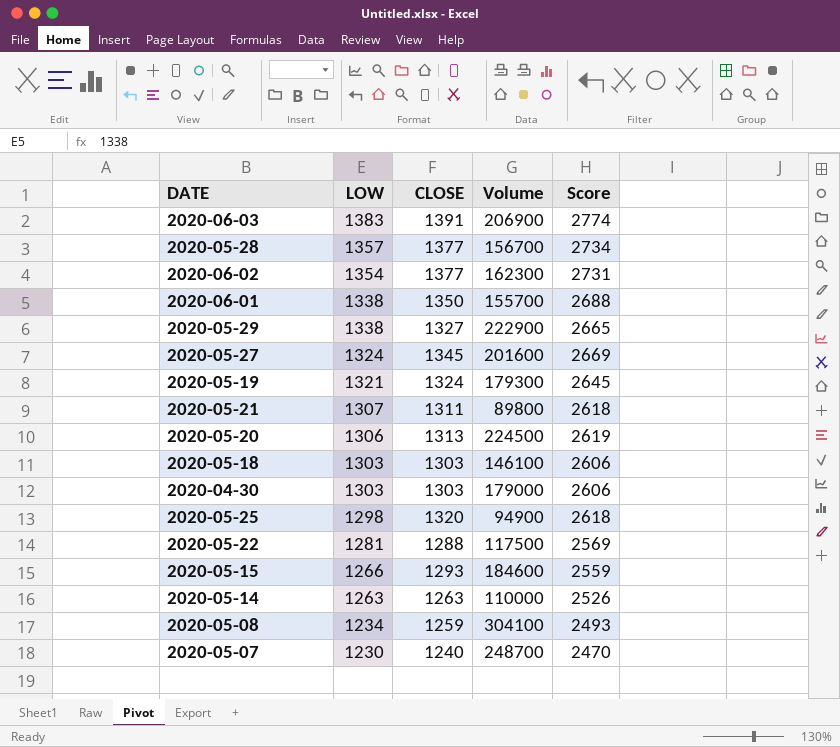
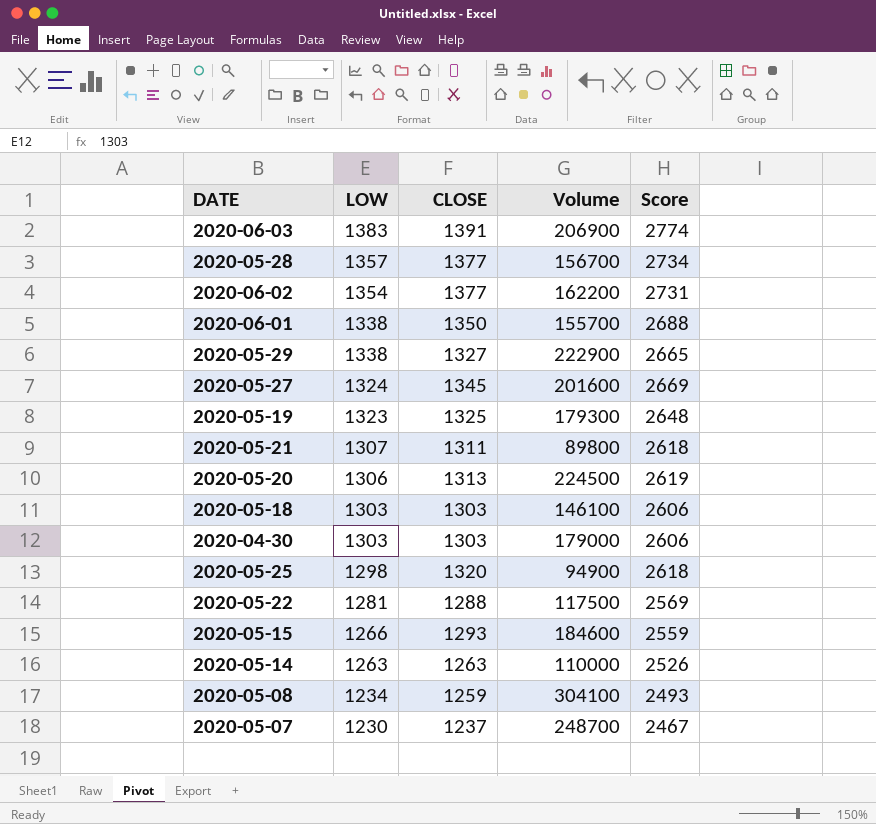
2020-06-02 | Volume: 162300 -> 162200
2020-05-19 | LOW: 1321 -> 1323
2020-05-19 | CLOSE: 1324 -> 1325
2020-05-19 | Score: 2645 -> 2648
2020-05-07 | CLOSE: 1240 -> 1237
2020-05-07 | Score: 2470 -> 2467

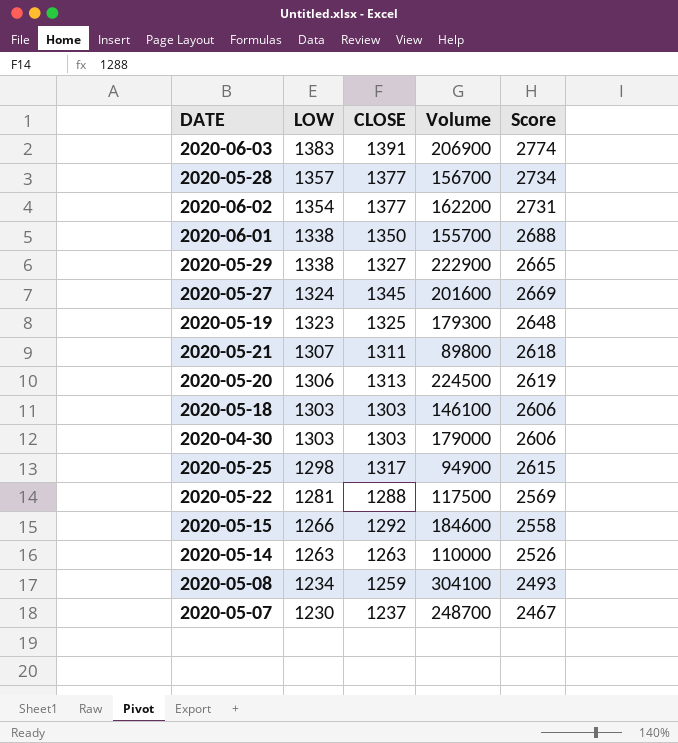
2020-05-25 | CLOSE: 1320 -> 1317
2020-05-25 | Score: 2618 -> 2615
2020-05-15 | CLOSE: 1293 -> 1292
2020-05-15 | Score: 2559 -> 2558

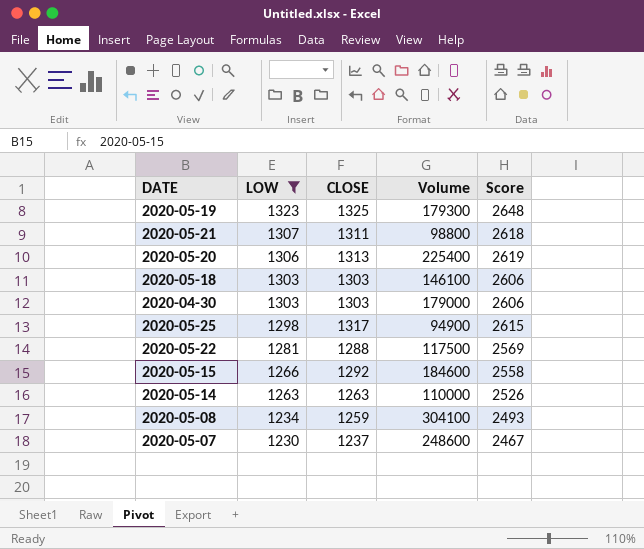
filter: none -> LOW <= 1323
2020-05-21 | Volume: 89800 -> 98800
2020-05-20 | Volume: 224500 -> 225400
2020-05-07 | Volume: 248700 -> 248600

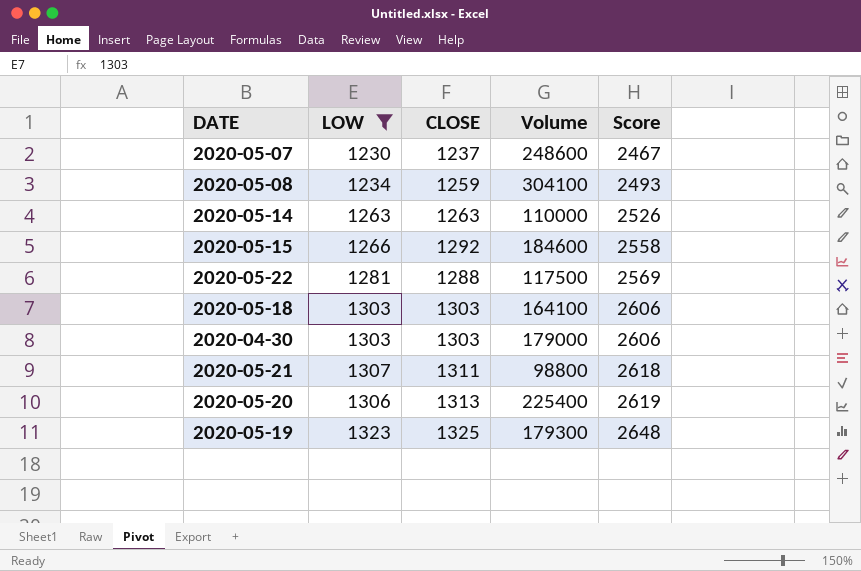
row order: LOW descending -> Score ascending
row 2020-05-25: 1298 | 1317 | 94900 | 2615 -> none
2020-05-18 | Volume: 146100 -> 164100

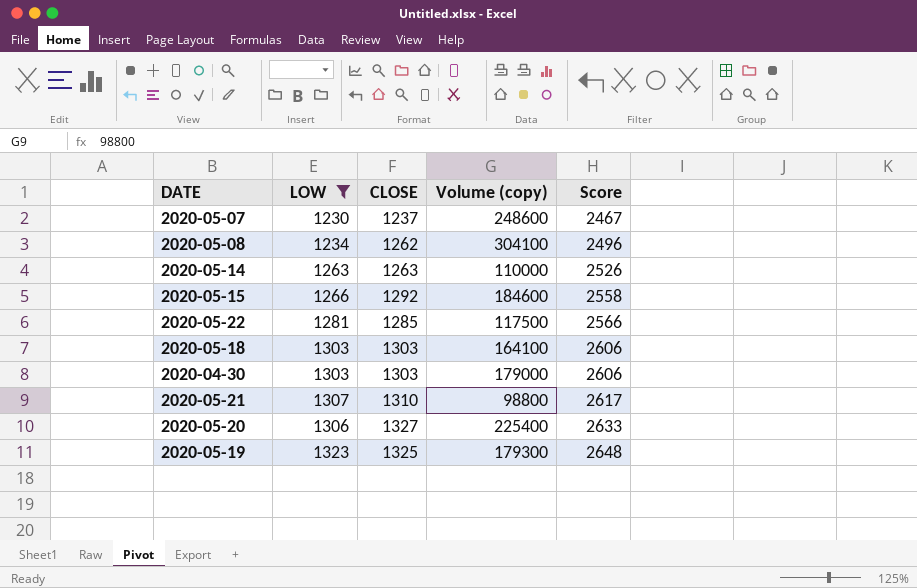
column name: Volume -> Volume (copy)
2020-05-08 | CLOSE: 1259 -> 1262
2020-05-08 | Score: 2493 -> 2496
2020-05-22 | CLOSE: 1288 -> 1285
2020-05-22 | Score: 2569 -> 2566
2020-05-21 | CLOSE: 1311 -> 1310
2020-05-21 | Score: 2618 -> 2617
2020-05-20 | CLOSE: 1313 -> 1327
2020-05-20 | Score: 2619 -> 2633

